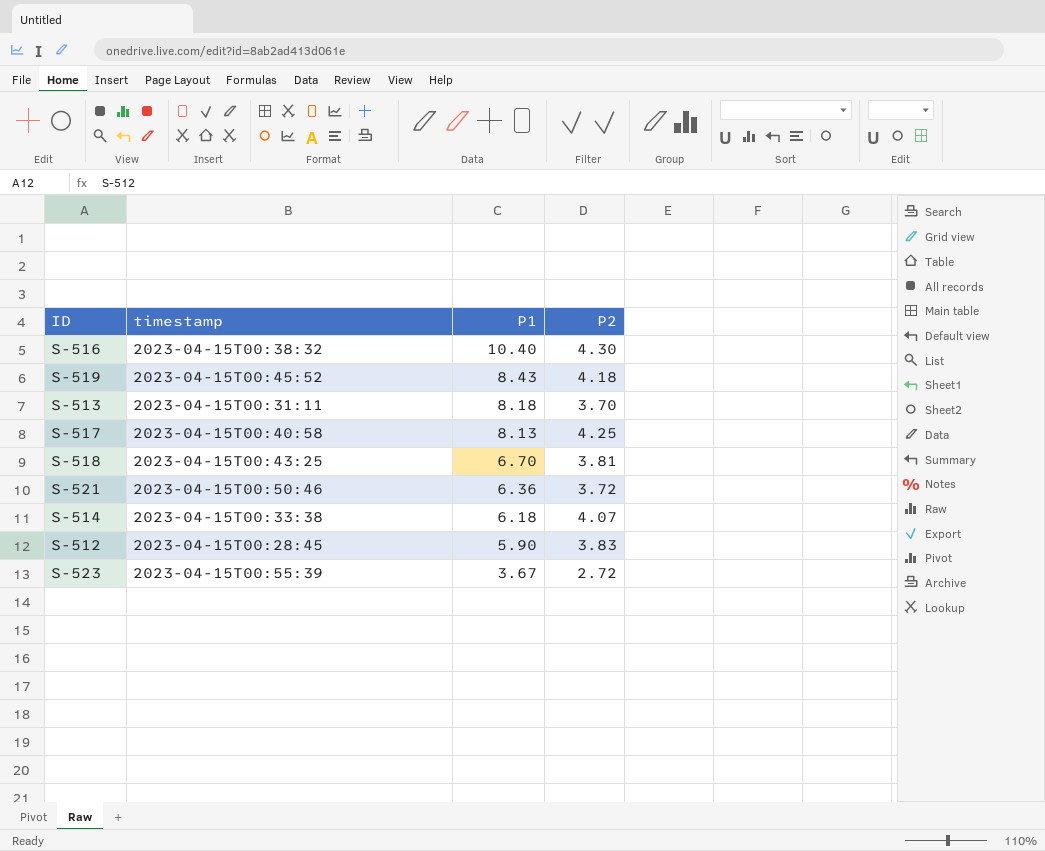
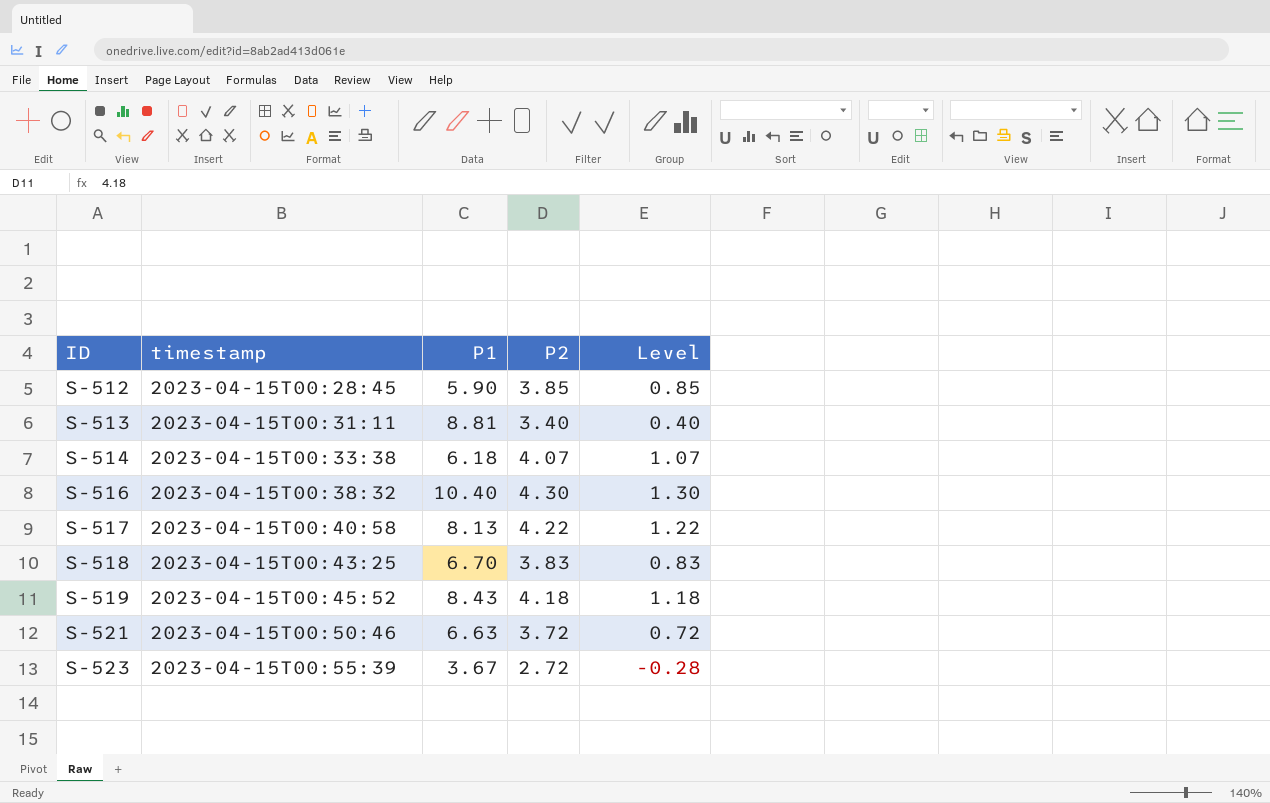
row order: P1 descending -> ID ascending
column Level | formula: none -> [P2] - 3
S-512 | P2: 3.83 -> 3.85
S-513 | P1: 8.18 -> 8.81
S-513 | P2: 3.70 -> 3.40
S-517 | P2: 4.25 -> 4.22
S-518 | P2: 3.81 -> 3.83
S-521 | P1: 6.36 -> 6.63

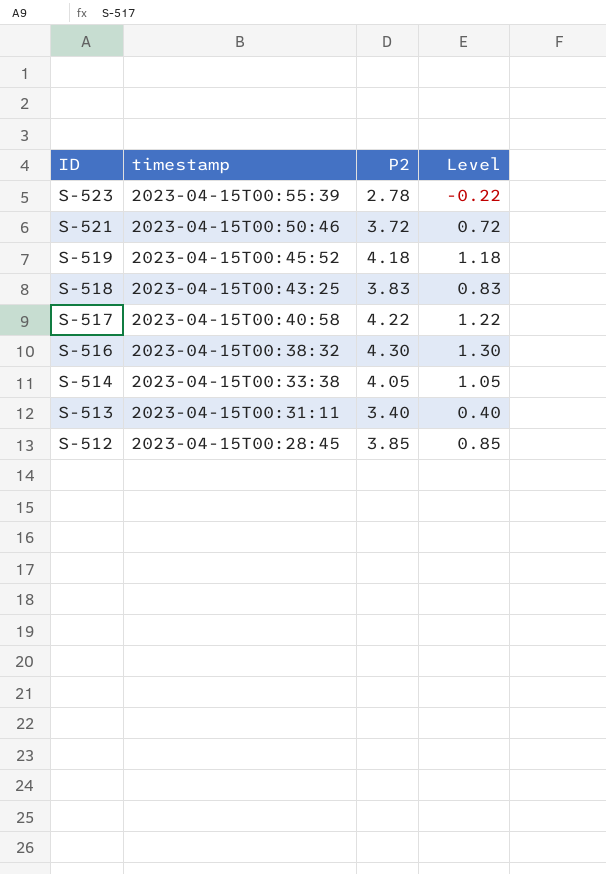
row order: ID ascending -> ID descending
column P1 | position: 3 -> none
S-523 | P2: 2.72 -> 2.78
S-523 | Level: -0.28 -> -0.22
S-514 | P2: 4.07 -> 4.05
S-514 | Level: 1.07 -> 1.05

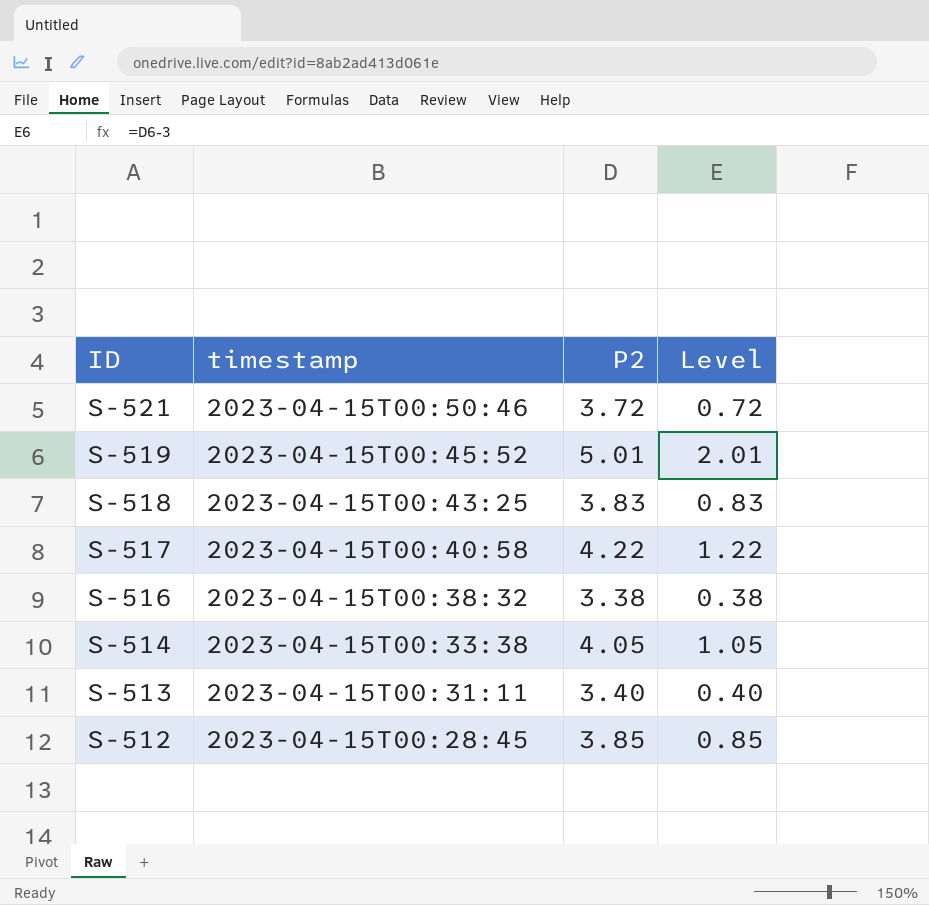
row S-523: 2023-04-15T00:55:39 | 2.78 | -0.22 -> none
S-519 | P2: 4.18 -> 5.01
S-519 | Level: 1.18 -> 2.01
S-516 | P2: 4.30 -> 3.38
S-516 | Level: 1.30 -> 0.38

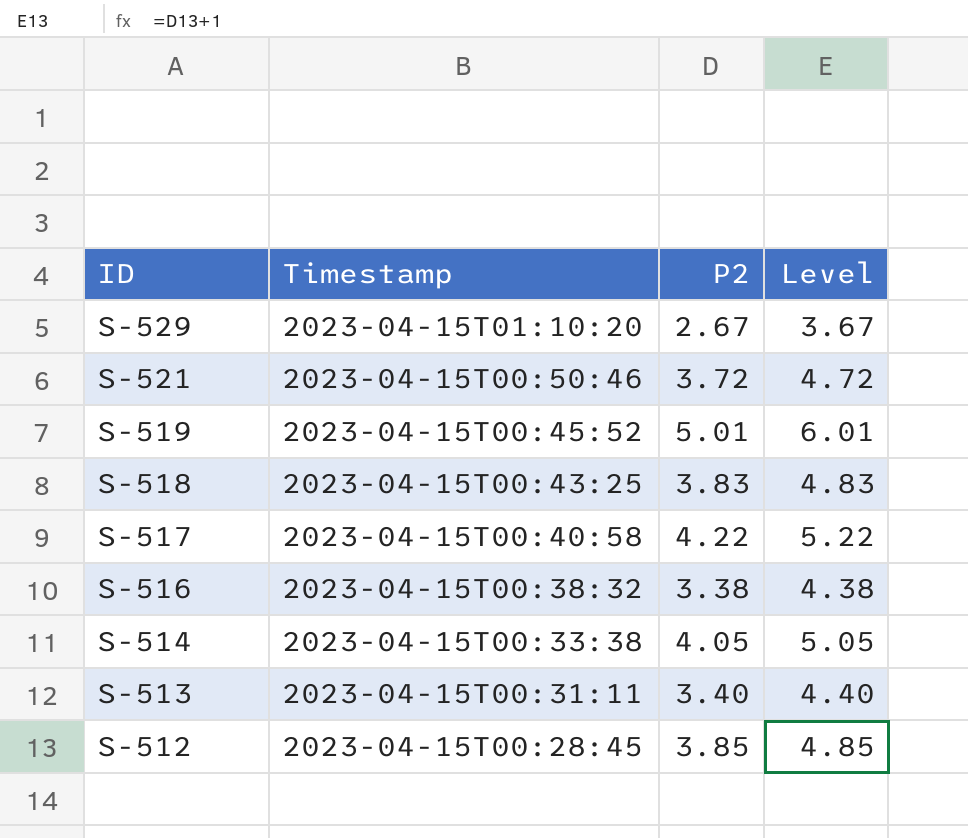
column name: timestamp -> Timestamp
column Level | formula: [P2] - 3 -> [P2] + 1
row S-529: none -> 2023-04-15T01:10:20 | 2.67 | 3.67

